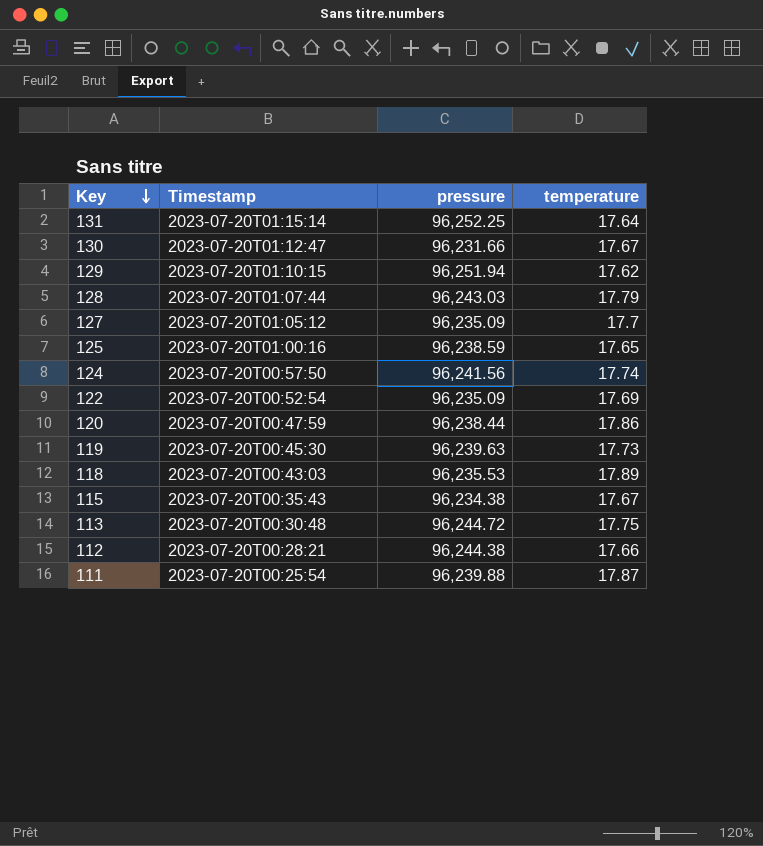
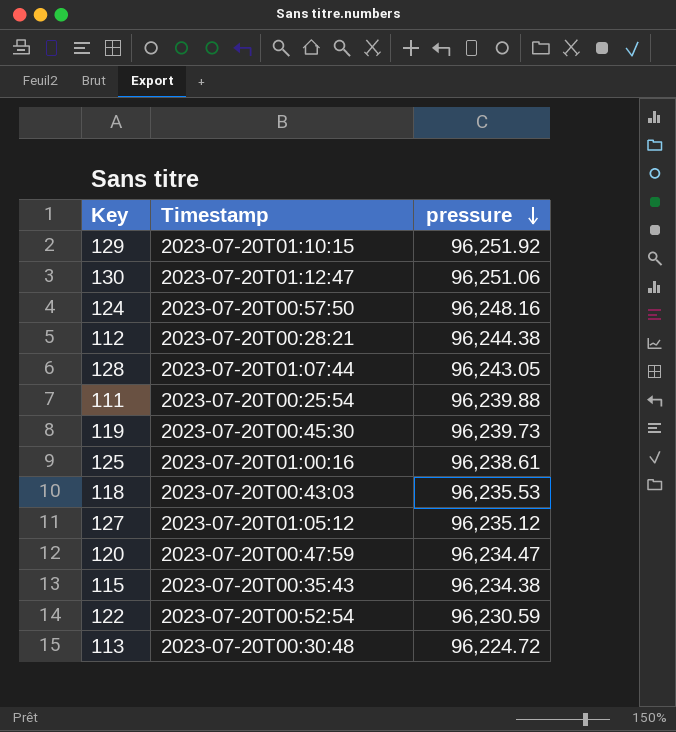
row order: Key descending -> pressure descending
column temperature | position: 4 -> none
row 131: 2023-07-20T01:15:14 | 96,252.25 | 17.64 -> none
129 | pressure: 96,251.94 -> 96,251.92
130 | pressure: 96,231.66 -> 96,251.06
124 | pressure: 96,241.56 -> 96,248.16
128 | pressure: 96,243.03 -> 96,243.05
119 | pressure: 96,239.63 -> 96,239.73
125 | pressure: 96,238.59 -> 96,238.61
127 | pressure: 96,235.09 -> 96,235.12
120 | pressure: 96,238.44 -> 96,234.47
122 | pressure: 96,235.09 -> 96,230.59
113 | pressure: 96,244.72 -> 96,224.72

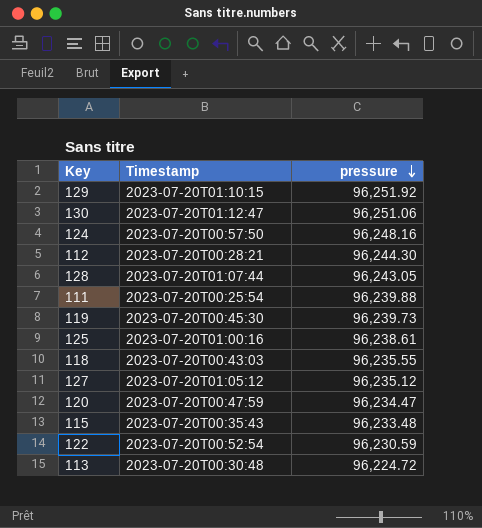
112 | pressure: 96,244.38 -> 96,244.30
118 | pressure: 96,235.53 -> 96,235.55
115 | pressure: 96,234.38 -> 96,233.48

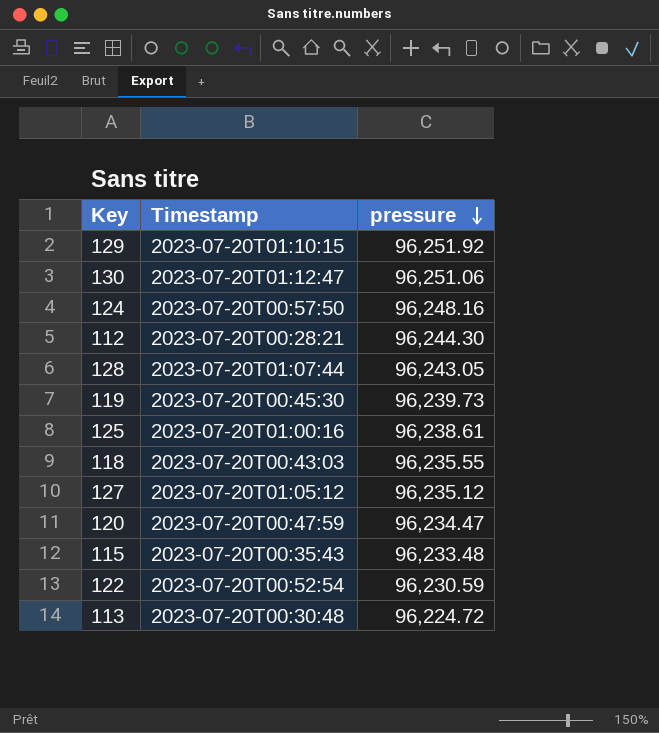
row 111: 2023-07-20T00:25:54 | 96,239.88 -> none

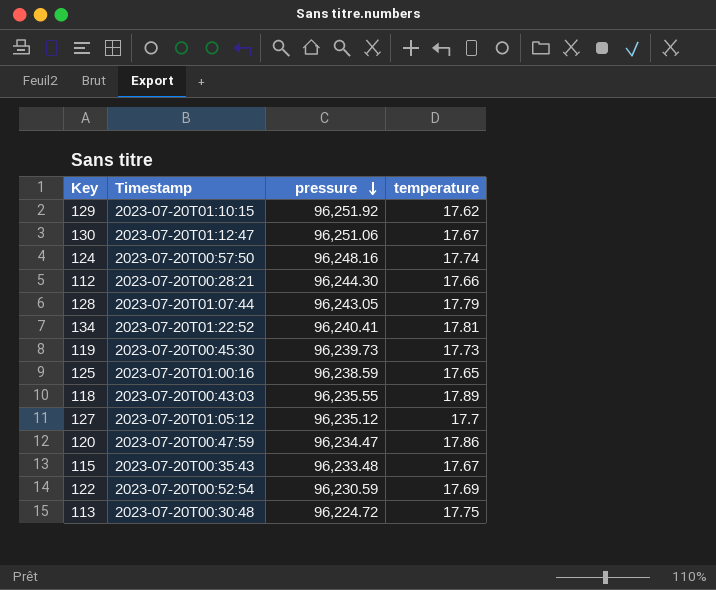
column temperature | position: none -> 4
row 134: none -> 2023-07-20T01:22:52 | 96,240.41 | 17.81
125 | pressure: 96,238.61 -> 96,238.59

